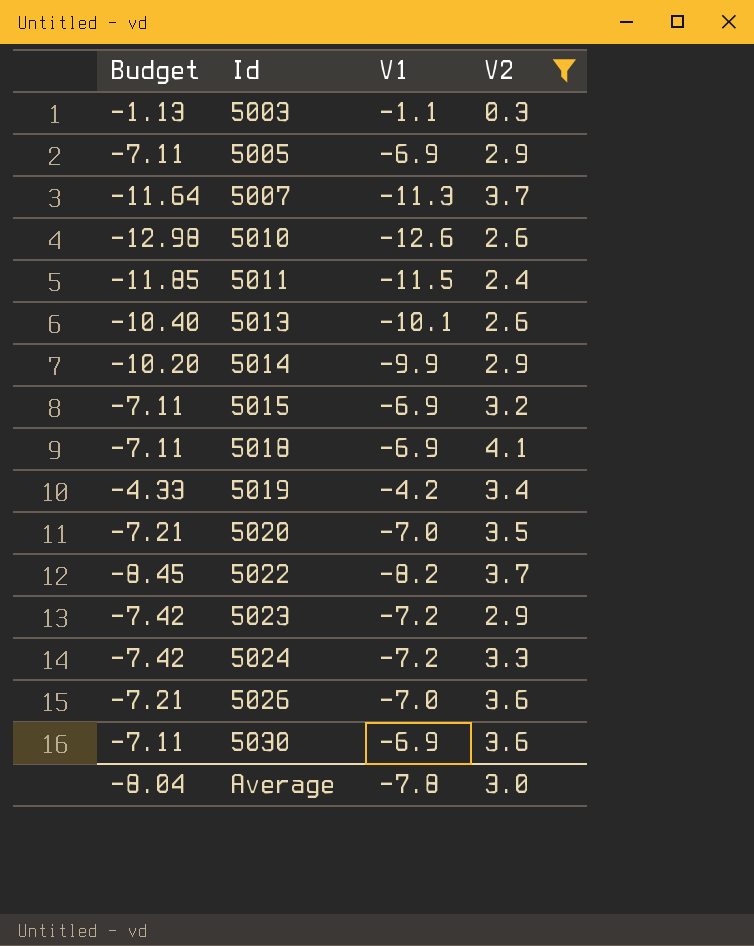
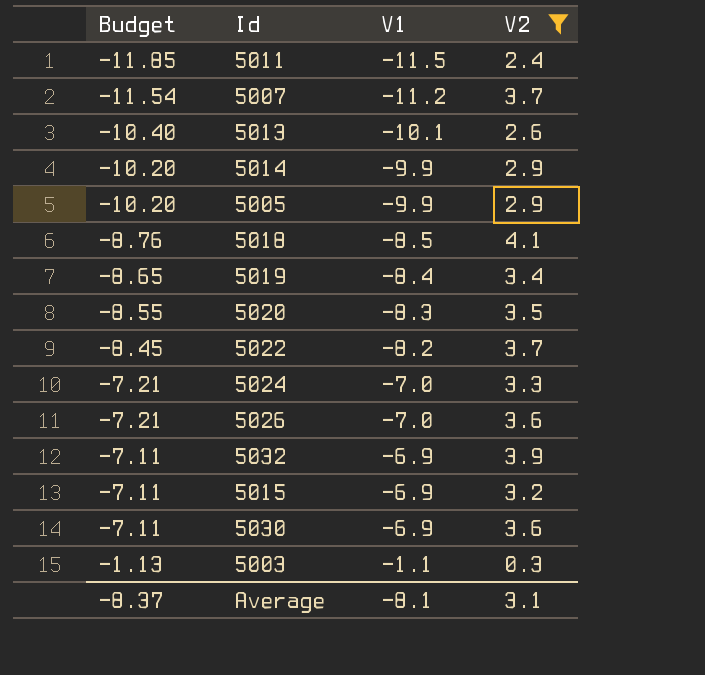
row order: Id ascending -> Budget ascending
row 5010: -12.98 | -12.6 | 2.6 -> none
row 5023: -7.42 | -7.2 | 2.9 -> none
5007 | Budget: -11.64 -> -11.54
5007 | V1: -11.3 -> -11.2
5005 | Budget: -7.11 -> -10.20
5005 | V1: -6.9 -> -9.9
5018 | Budget: -7.11 -> -8.76
5018 | V1: -6.9 -> -8.5
5019 | Budget: -4.33 -> -8.65
5019 | V1: -4.2 -> -8.4
5020 | Budget: -7.21 -> -8.55
5020 | V1: -7.0 -> -8.3
5024 | Budget: -7.42 -> -7.21
5024 | V1: -7.2 -> -7.0
row 5032: none -> -7.11 | -6.9 | 3.9
Average | Budget: -8.04 -> -8.37
Average | V1: -7.8 -> -8.1
Average | V2: 3.0 -> 3.1

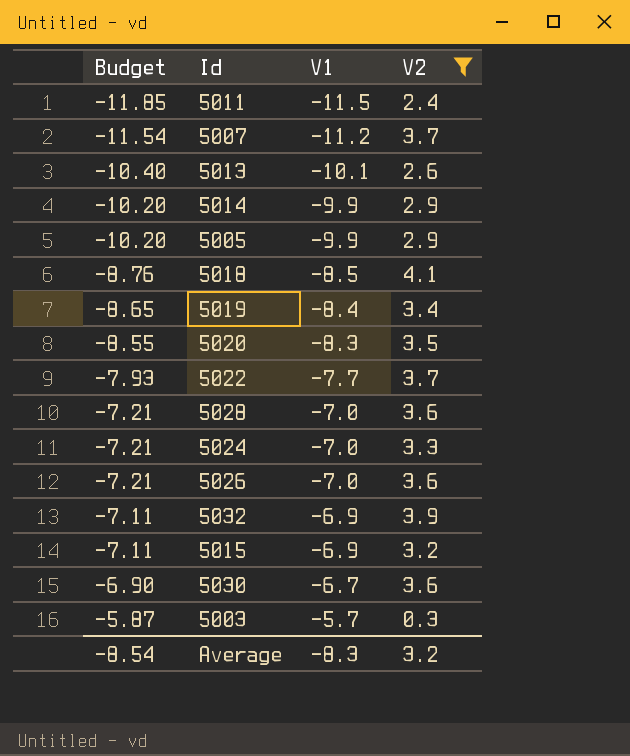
5022 | Budget: -8.45 -> -7.93
5022 | V1: -8.2 -> -7.7
row 5028: none -> -7.21 | -7.0 | 3.6
5030 | Budget: -7.11 -> -6.90
5030 | V1: -6.9 -> -6.7
5003 | Budget: -1.13 -> -5.87
5003 | V1: -1.1 -> -5.7
Average | Budget: -8.37 -> -8.54
Average | V1: -8.1 -> -8.3
Average | V2: 3.1 -> 3.2

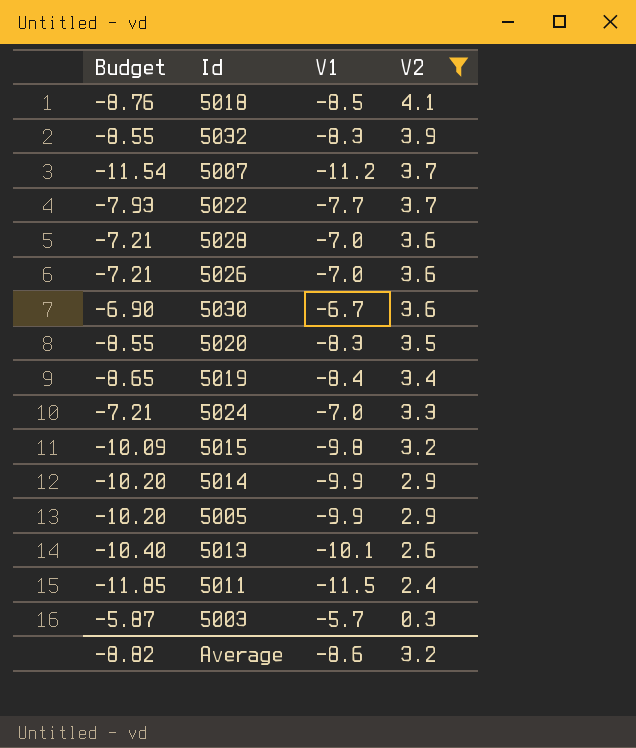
row order: Budget ascending -> V2 descending
5032 | Budget: -7.11 -> -8.55
5032 | V1: -6.9 -> -8.3
5015 | Budget: -7.11 -> -10.09
5015 | V1: -6.9 -> -9.8
Average | Budget: -8.54 -> -8.82
Average | V1: -8.3 -> -8.6

